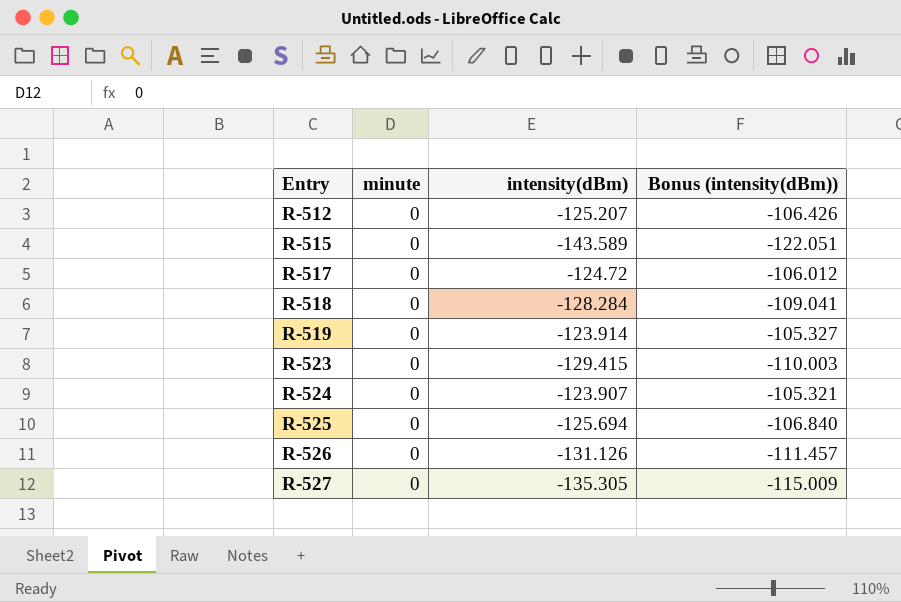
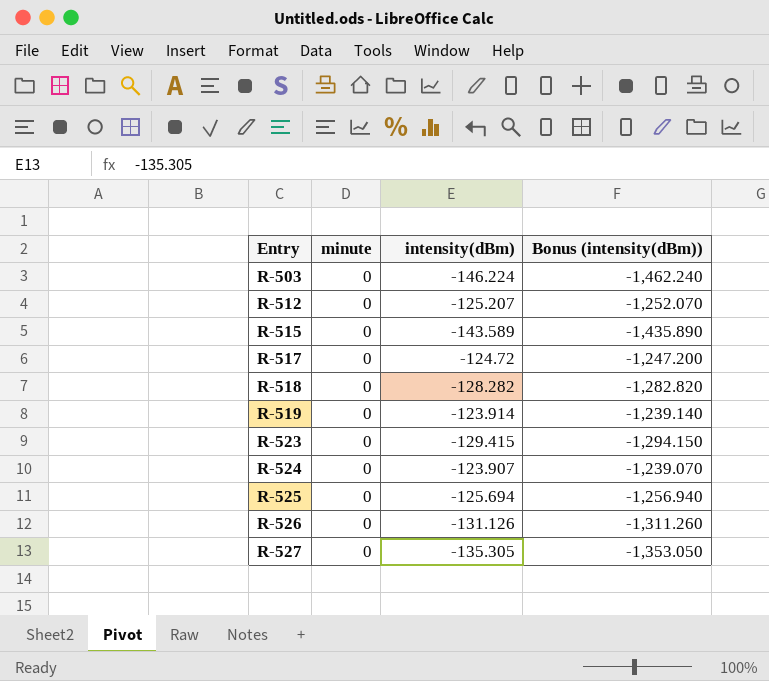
column Bonus (intensity(dBm)) | formula: [intensity(dBm)] * 0.85 -> [intensity(dBm)] * 10
row R-503: none -> 0 | -146.224 | -1,462.240
R-518 | intensity(dBm): -128.284 -> -128.282

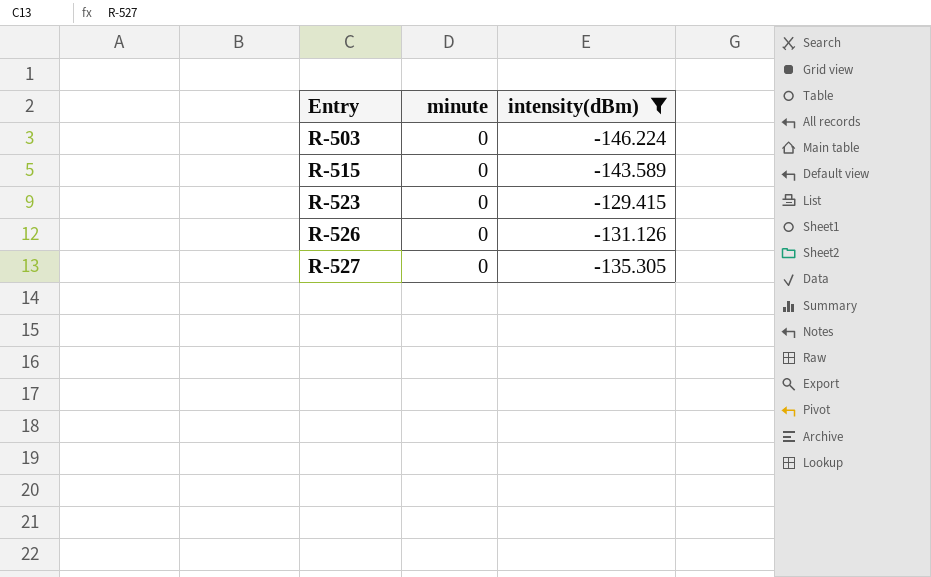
filter: none -> intensity(dBm) <= -129.415
column Bonus (intensity(dBm)) | formula: [intensity(dBm)] * 10 -> none

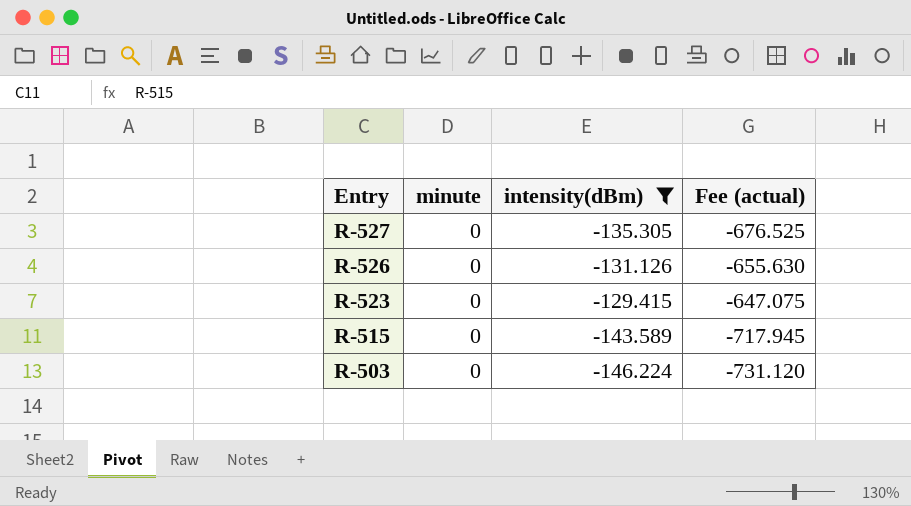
row order: Entry ascending -> Entry descending
column Fee (actual) | formula: none -> [intensity(dBm)] * 5

